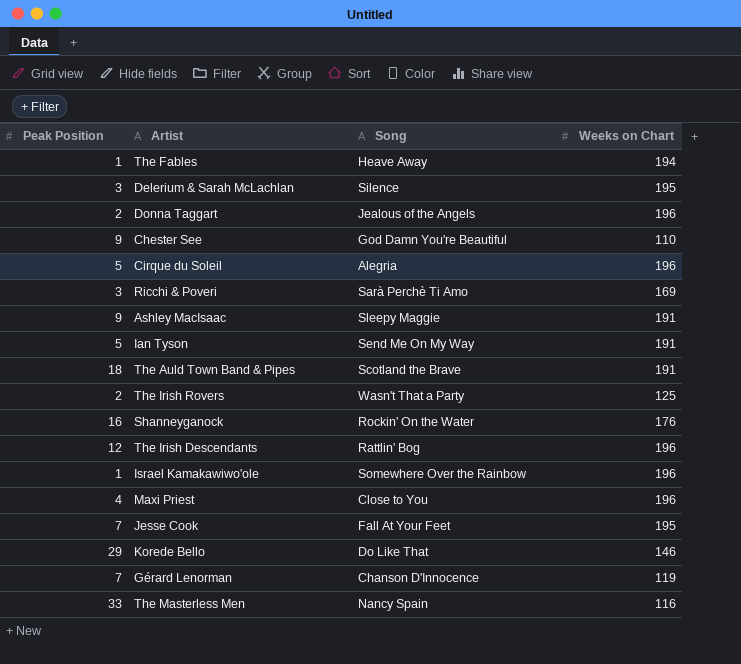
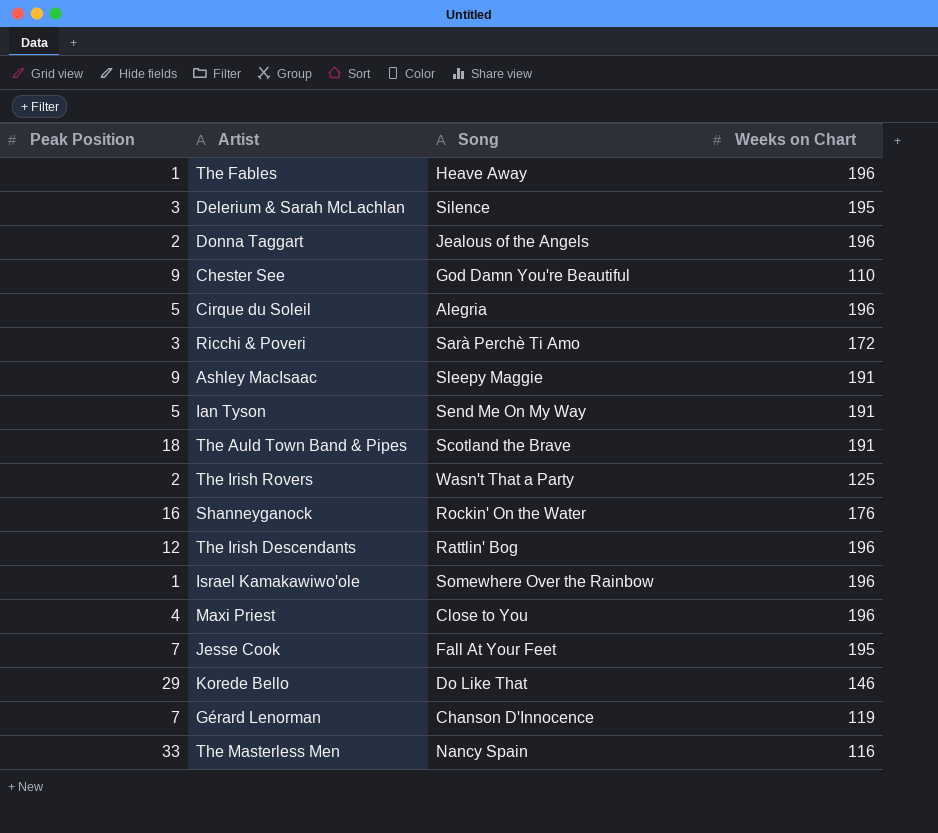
The Fables | Weeks on Chart: 194 -> 196
Ricchi & Poveri | Weeks on Chart: 169 -> 172

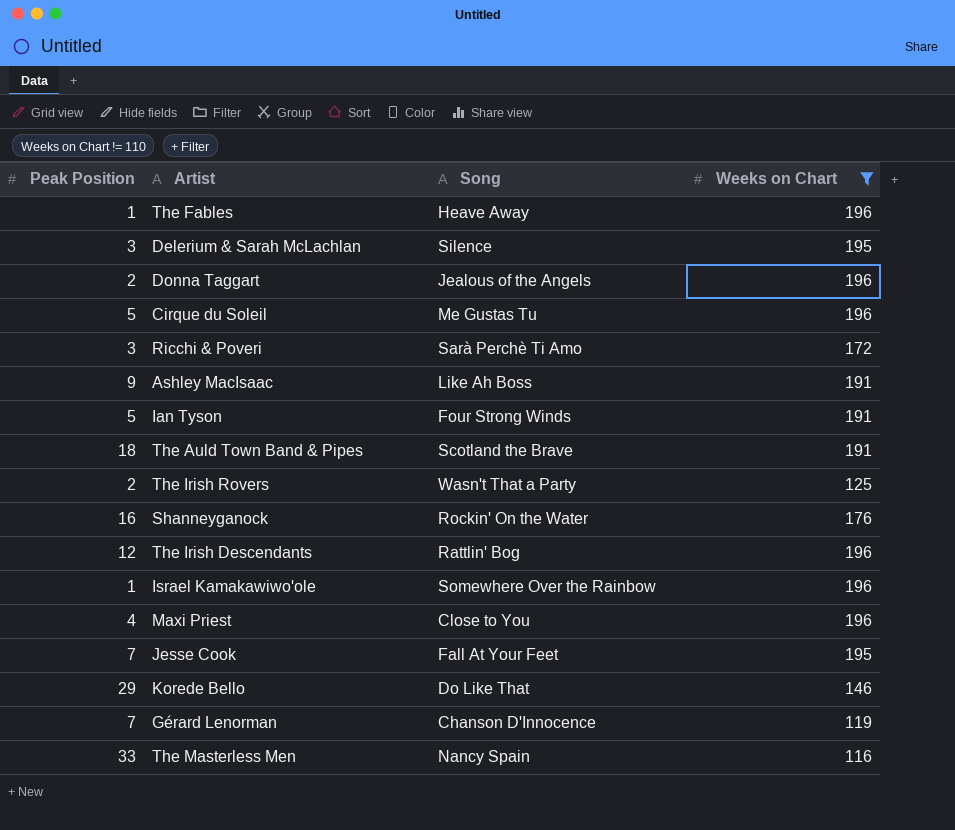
filter: none -> Weeks on Chart != 110
Cirque du Soleil | Song: Alegria -> Me Gustas Tu
Ashley MacIsaac | Song: Sleepy Maggie -> Like Ah Boss
Ian Tyson | Song: Send Me On My Way -> Four Strong Winds

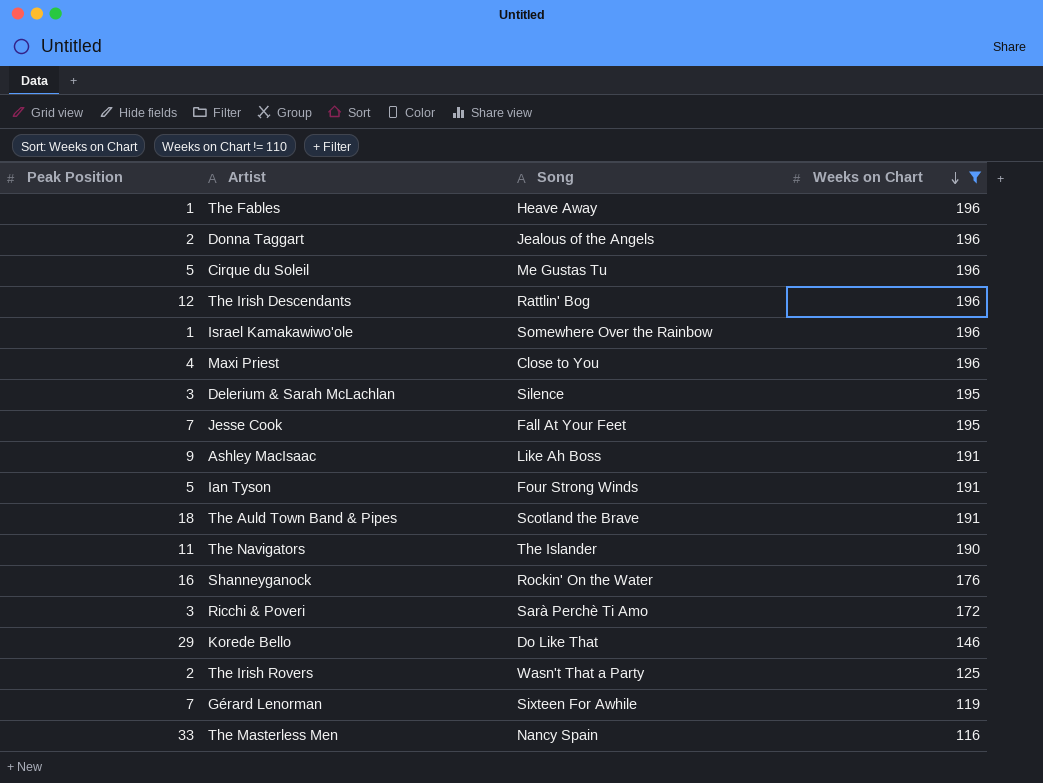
row order: none -> Weeks on Chart descending
row The Navigators: none -> 11 | The Islander | 190
Gérard Lenorman | Song: Chanson D'Innocence -> Sixteen For Awhile

